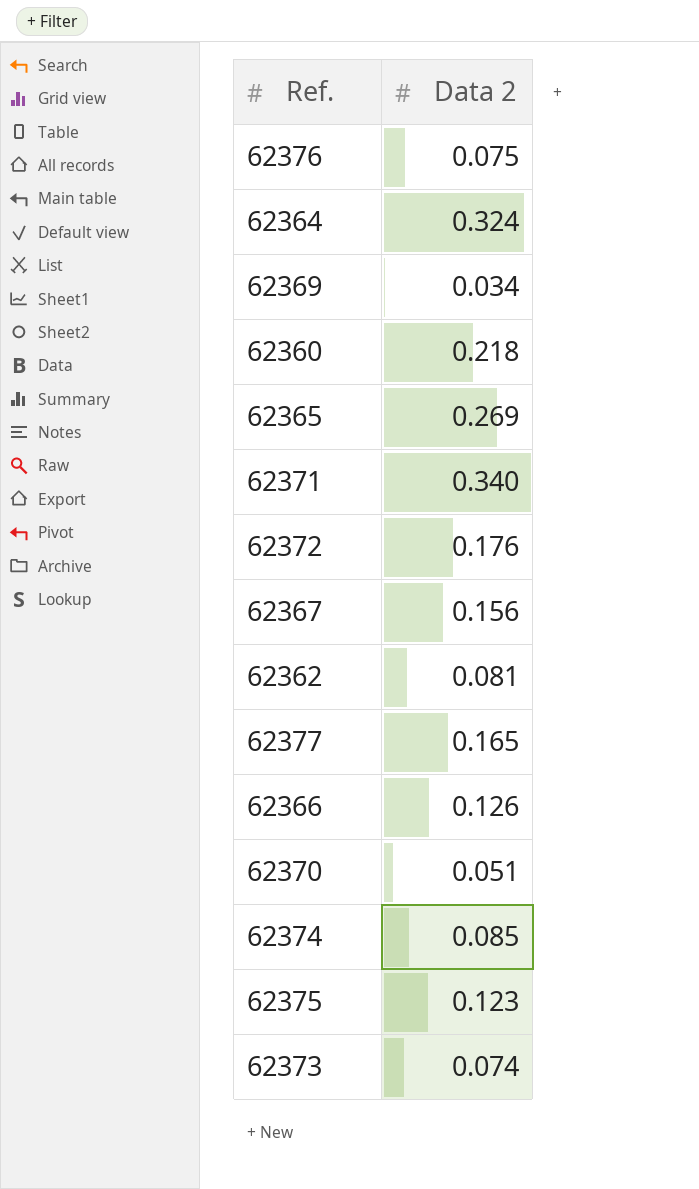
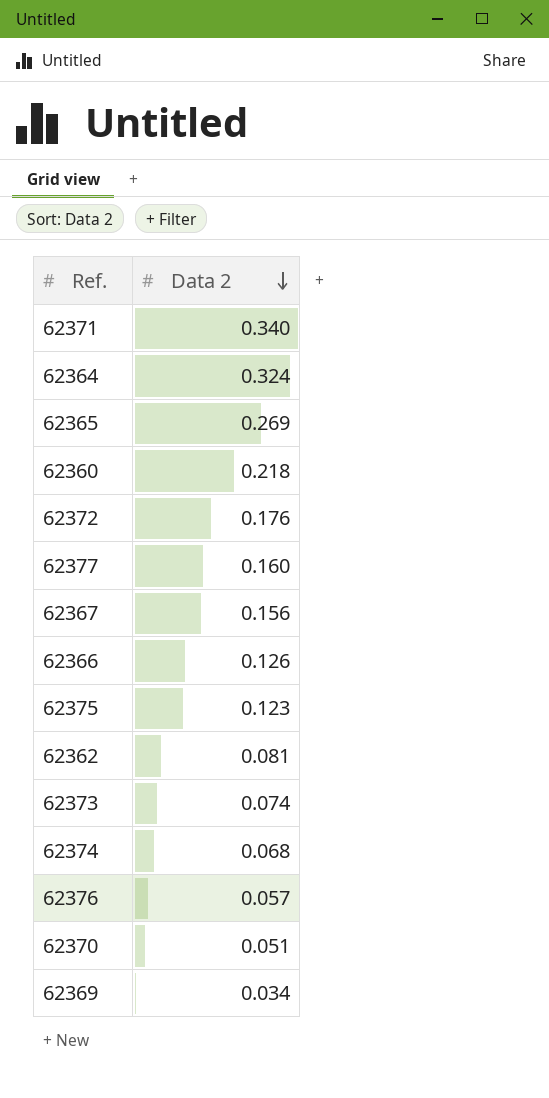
row order: none -> Data 2 descending
62377 | Data 2: 0.165 -> 0.160
62374 | Data 2: 0.085 -> 0.068
62376 | Data 2: 0.075 -> 0.057

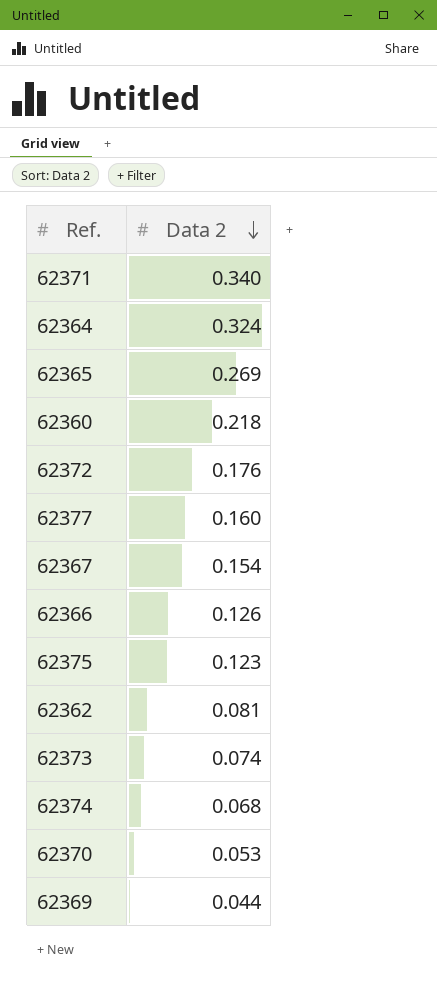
row 62376: 0.057 -> none
62367 | Data 2: 0.156 -> 0.154
62370 | Data 2: 0.051 -> 0.053
62369 | Data 2: 0.034 -> 0.044

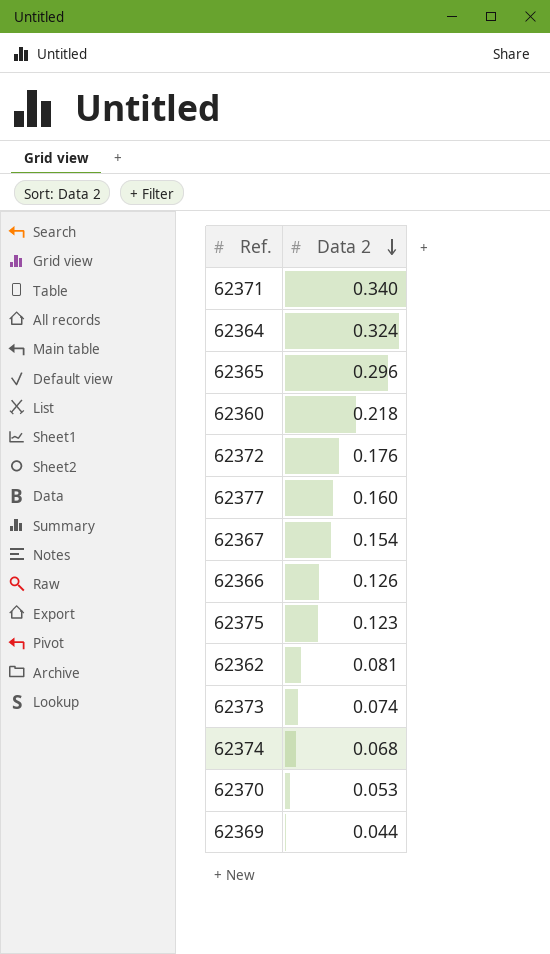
62365 | Data 2: 0.269 -> 0.296

